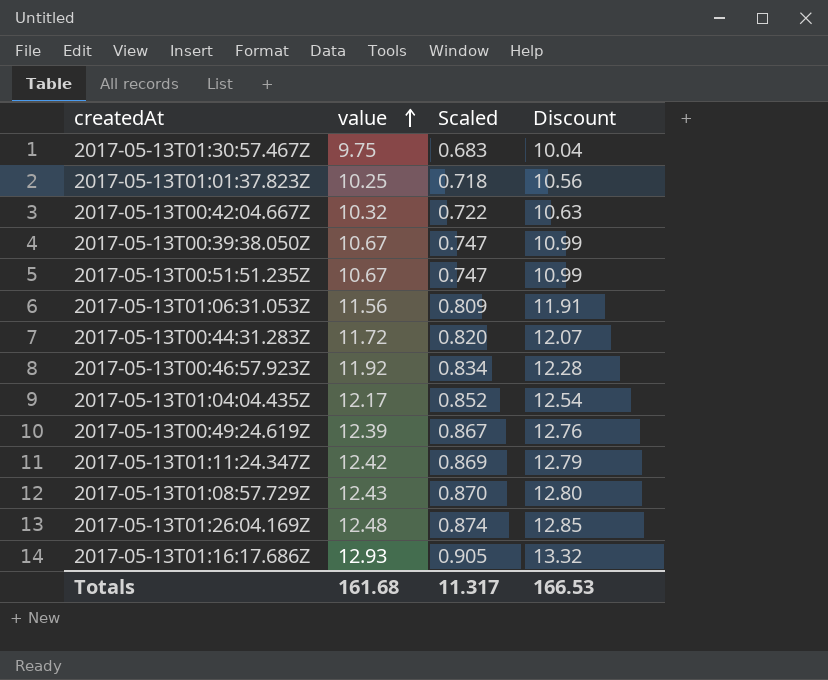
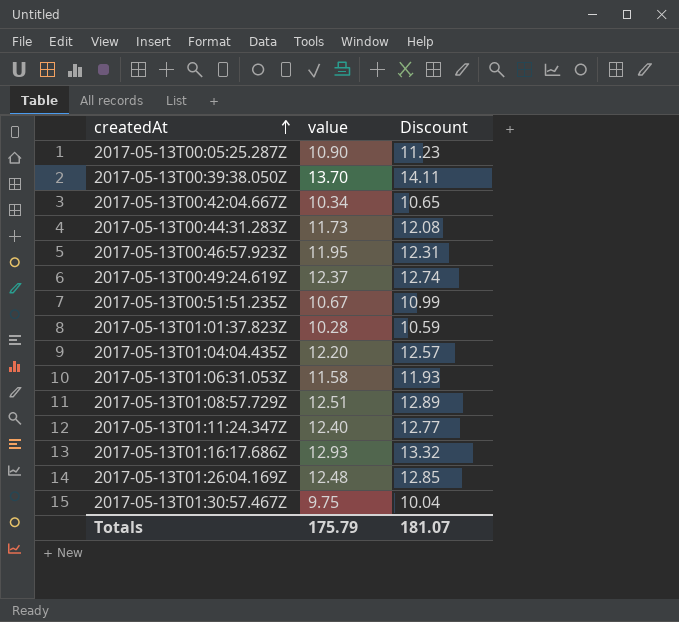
row order: value ascending -> createdAt ascending
column Scaled | formula: [value] * 0.07 -> none
row 2017-05-13T00:05:25.287Z: none -> 10.90 | 11.23
2017-05-13T00:39:38.050Z | value: 10.67 -> 13.70
2017-05-13T00:39:38.050Z | Discount: 10.99 -> 14.11
2017-05-13T00:42:04.667Z | value: 10.32 -> 10.34
2017-05-13T00:42:04.667Z | Discount: 10.63 -> 10.65
2017-05-13T00:44:31.283Z | value: 11.72 -> 11.73
2017-05-13T00:44:31.283Z | Discount: 12.07 -> 12.08
2017-05-13T00:46:57.923Z | value: 11.92 -> 11.95
2017-05-13T00:46:57.923Z | Discount: 12.28 -> 12.31
2017-05-13T00:49:24.619Z | value: 12.39 -> 12.37
2017-05-13T00:49:24.619Z | Discount: 12.76 -> 12.74
2017-05-13T01:01:37.823Z | value: 10.25 -> 10.28
2017-05-13T01:01:37.823Z | Discount: 10.56 -> 10.59
2017-05-13T01:04:04.435Z | value: 12.17 -> 12.20
2017-05-13T01:04:04.435Z | Discount: 12.54 -> 12.57
2017-05-13T01:06:31.053Z | value: 11.56 -> 11.58
2017-05-13T01:06:31.053Z | Discount: 11.91 -> 11.93
2017-05-13T01:08:57.729Z | value: 12.43 -> 12.51
2017-05-13T01:08:57.729Z | Discount: 12.80 -> 12.89
2017-05-13T01:11:24.347Z | value: 12.42 -> 12.40
2017-05-13T01:11:24.347Z | Discount: 12.79 -> 12.77
Totals | value: 161.68 -> 175.79
Totals | Discount: 166.53 -> 181.07

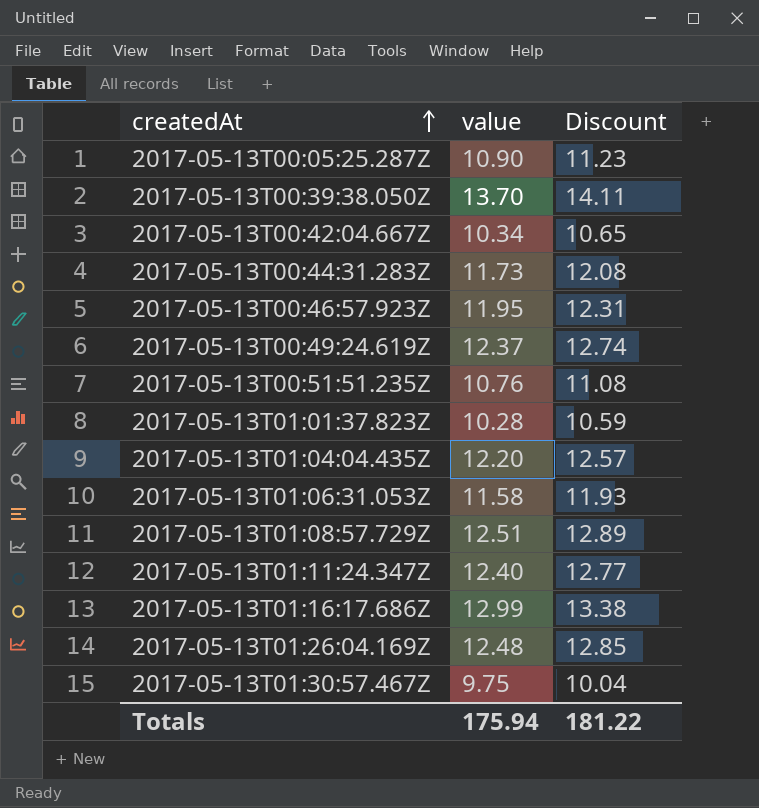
2017-05-13T00:51:51.235Z | value: 10.67 -> 10.76
2017-05-13T00:51:51.235Z | Discount: 10.99 -> 11.08
2017-05-13T01:16:17.686Z | value: 12.93 -> 12.99
2017-05-13T01:16:17.686Z | Discount: 13.32 -> 13.38
Totals | value: 175.79 -> 175.94
Totals | Discount: 181.07 -> 181.22

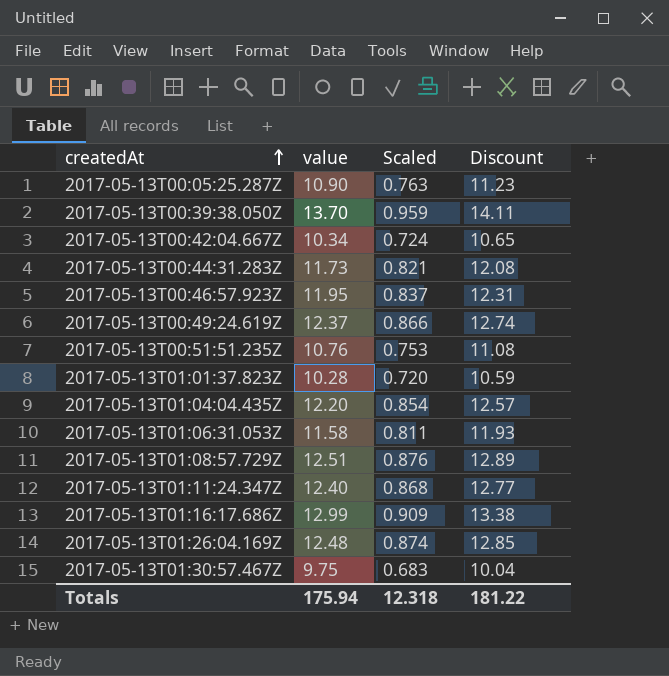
column Scaled | formula: none -> [value] * 0.07

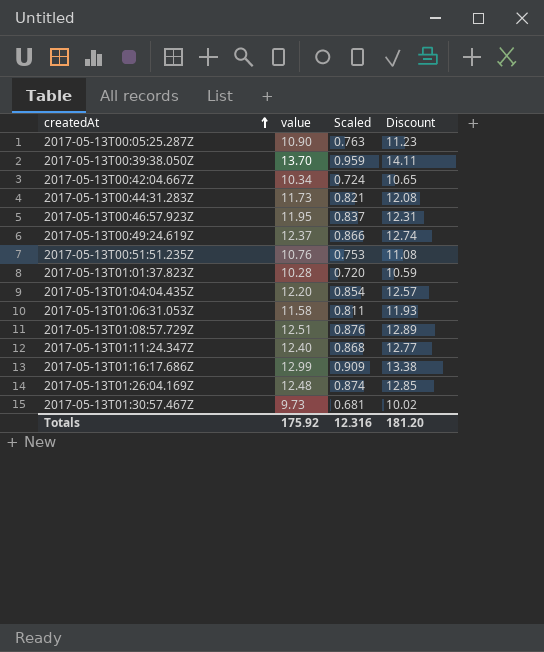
2017-05-13T01:30:57.467Z | value: 9.75 -> 9.73
2017-05-13T01:30:57.467Z | Scaled: 0.683 -> 0.681
2017-05-13T01:30:57.467Z | Discount: 10.04 -> 10.02
Totals | value: 175.94 -> 175.92
Totals | Scaled: 12.318 -> 12.316
Totals | Discount: 181.22 -> 181.20

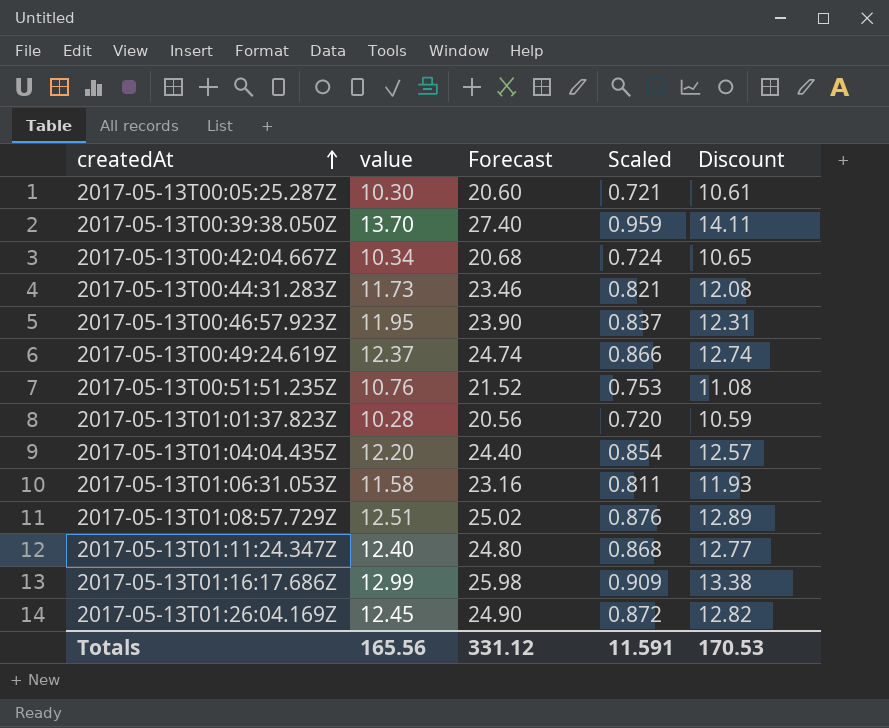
column Forecast | formula: none -> [value] * 2
row 2017-05-13T01:30:57.467Z: 9.73 | 0.681 | 10.02 -> none
2017-05-13T00:05:25.287Z | value: 10.90 -> 10.30
2017-05-13T00:05:25.287Z | Scaled: 0.763 -> 0.721
2017-05-13T00:05:25.287Z | Discount: 11.23 -> 10.61
2017-05-13T01:26:04.169Z | value: 12.48 -> 12.45
2017-05-13T01:26:04.169Z | Scaled: 0.874 -> 0.872
2017-05-13T01:26:04.169Z | Discount: 12.85 -> 12.82
Totals | value: 175.92 -> 165.56
Totals | Scaled: 12.316 -> 11.591
Totals | Discount: 181.20 -> 170.53

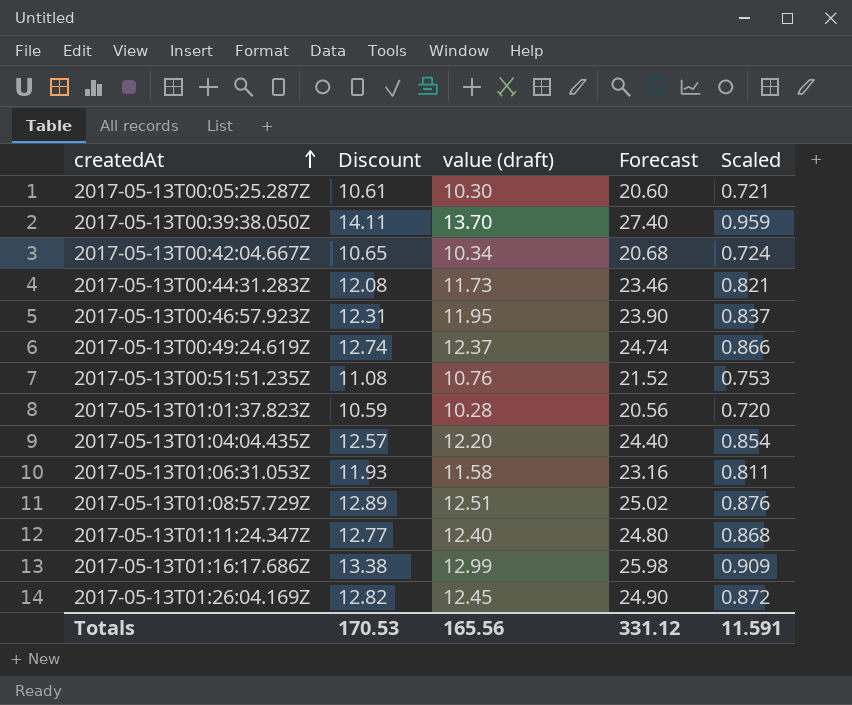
column Discount | position: 5 -> 2
column name: value -> value (draft)

